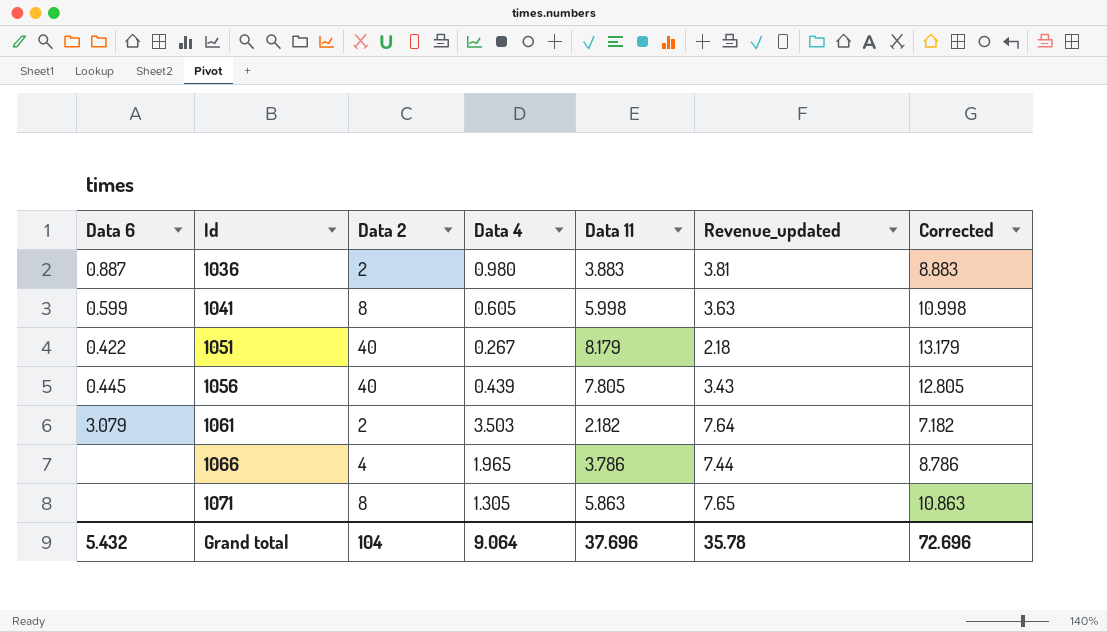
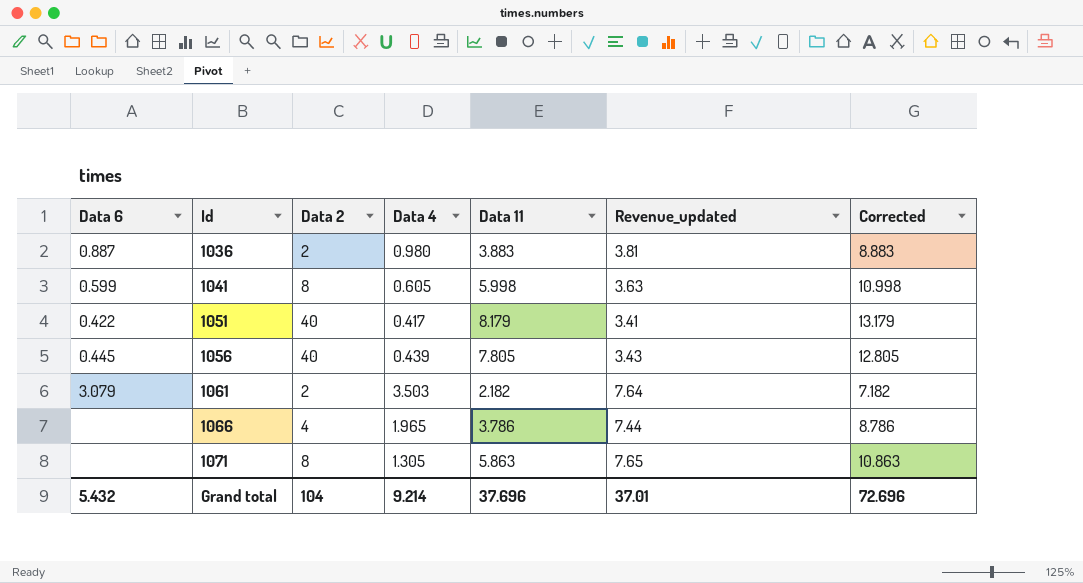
1051 | Data 4: 0.267 -> 0.417
1051 | Revenue_updated: 2.18 -> 3.41
Grand total | Data 4: 9.064 -> 9.214
Grand total | Revenue_updated: 35.78 -> 37.01

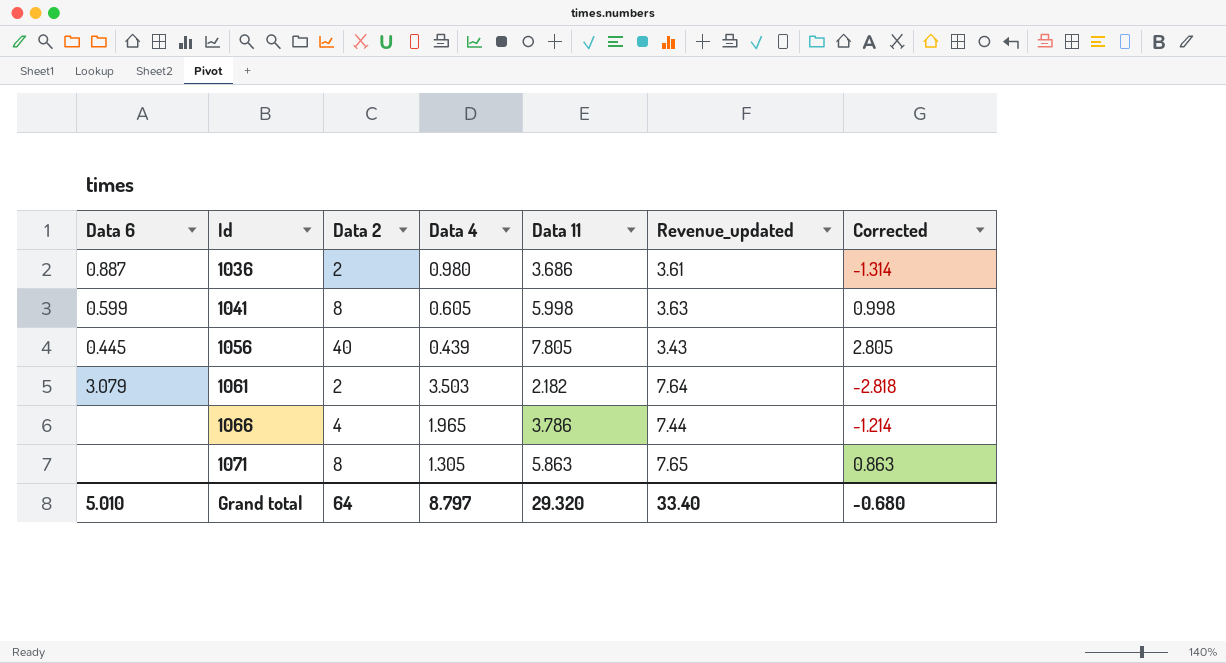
column Corrected | formula: [Data 11] + 5 -> [Data 11] - 5
row 1051: 0.422 | 40 | 0.417 | 8.179 | 3.41 | 13.179 -> none
1036 | Data 11: 3.883 -> 3.686
1036 | Revenue_updated: 3.81 -> 3.61
Grand total | Data 6: 5.432 -> 5.010
Grand total | Data 2: 104 -> 64
Grand total | Data 4: 9.214 -> 8.797
Grand total | Data 11: 37.696 -> 29.320
Grand total | Revenue_updated: 37.01 -> 33.40
Grand total | Corrected: 72.696 -> -0.680

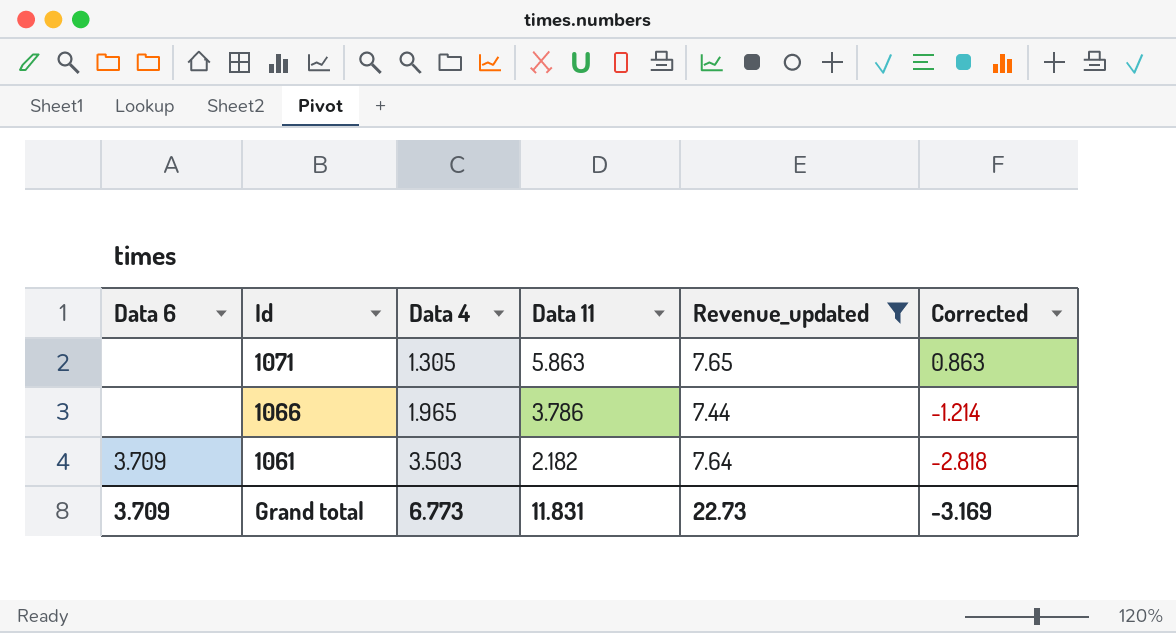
filter: none -> Revenue_updated >= 7.44
row order: Id ascending -> Id descending
column Data 2 | position: 3 -> none
1061 | Data 6: 3.079 -> 3.709
Grand total | Data 6: 5.010 -> 3.709
Grand total | Data 4: 8.797 -> 6.773
Grand total | Data 11: 29.320 -> 11.831
Grand total | Revenue_updated: 33.40 -> 22.73
Grand total | Corrected: -0.680 -> -3.169

